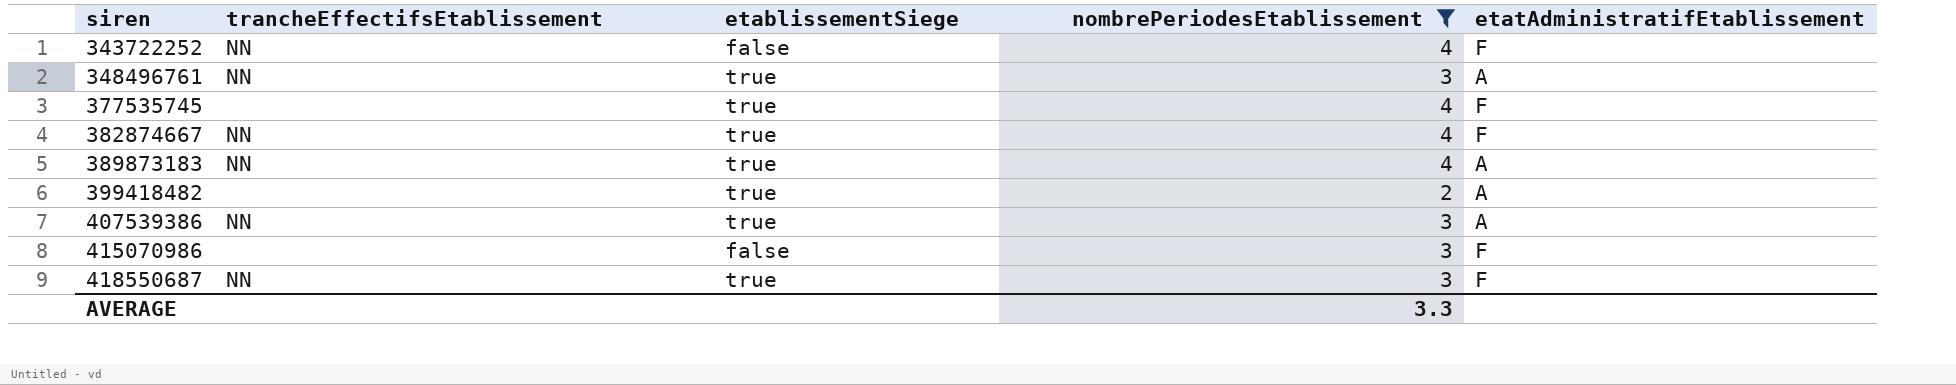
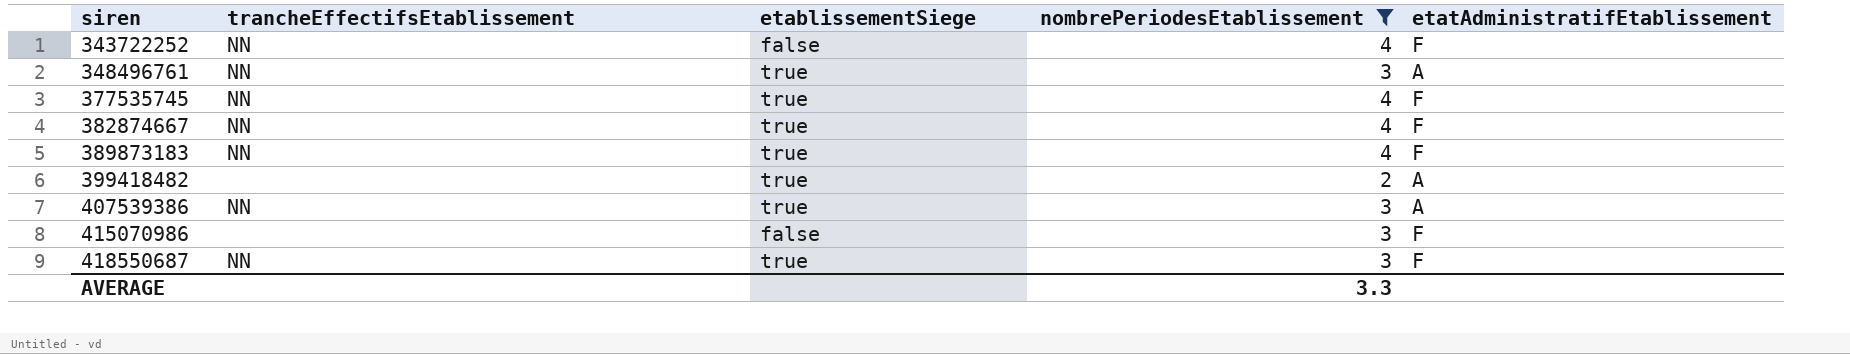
377535745 | trancheEffectifsEtablissement: none -> NN
389873183 | etatAdministratifEtablissement: A -> F

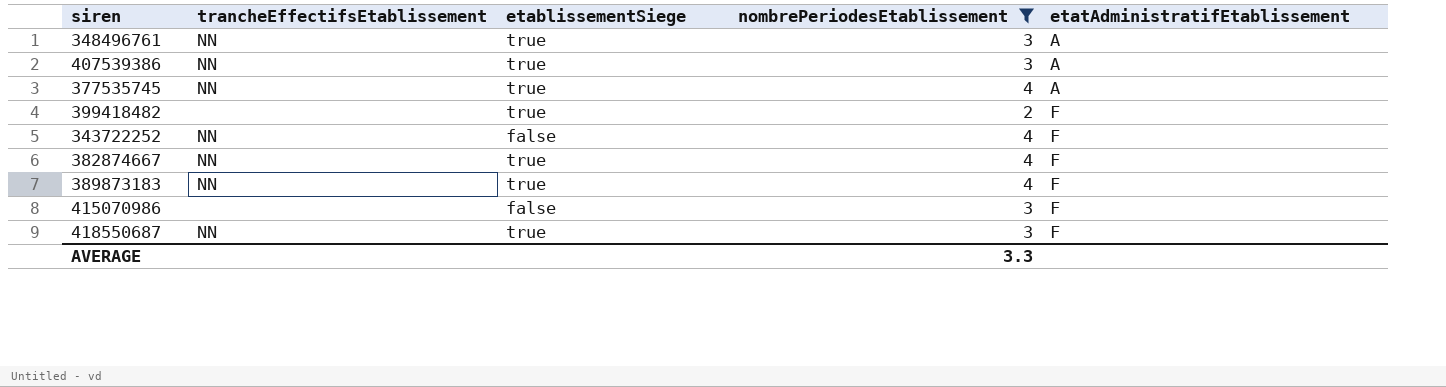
row order: siren ascending -> etatAdministratifEtablissement ascending
377535745 | etatAdministratifEtablissement: F -> A
399418482 | etatAdministratifEtablissement: A -> F

